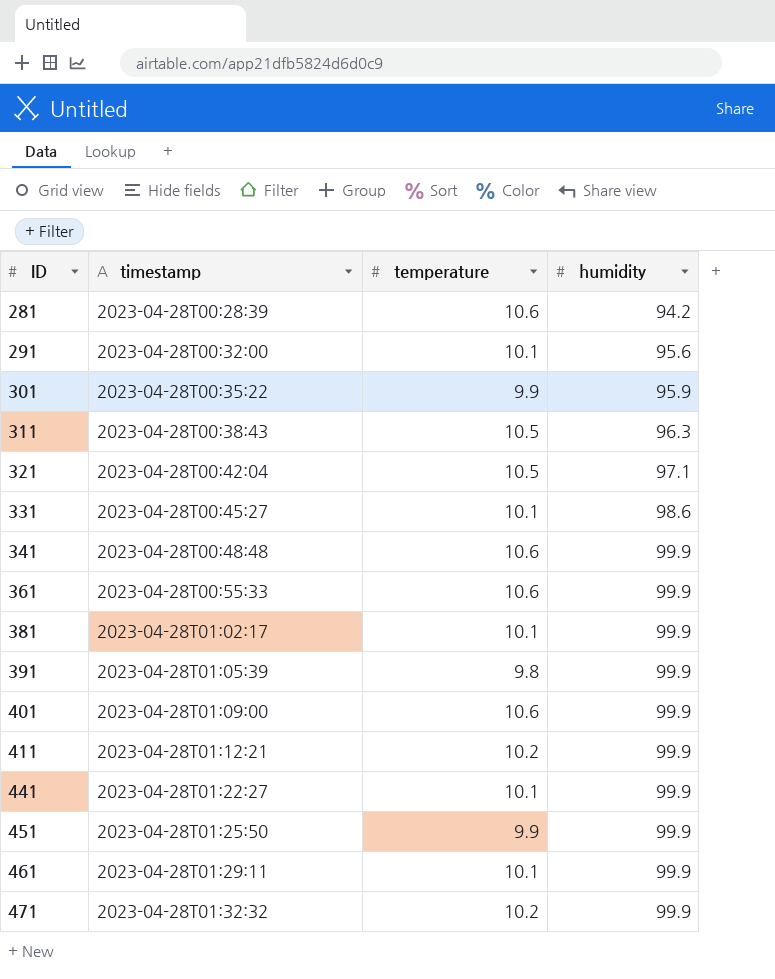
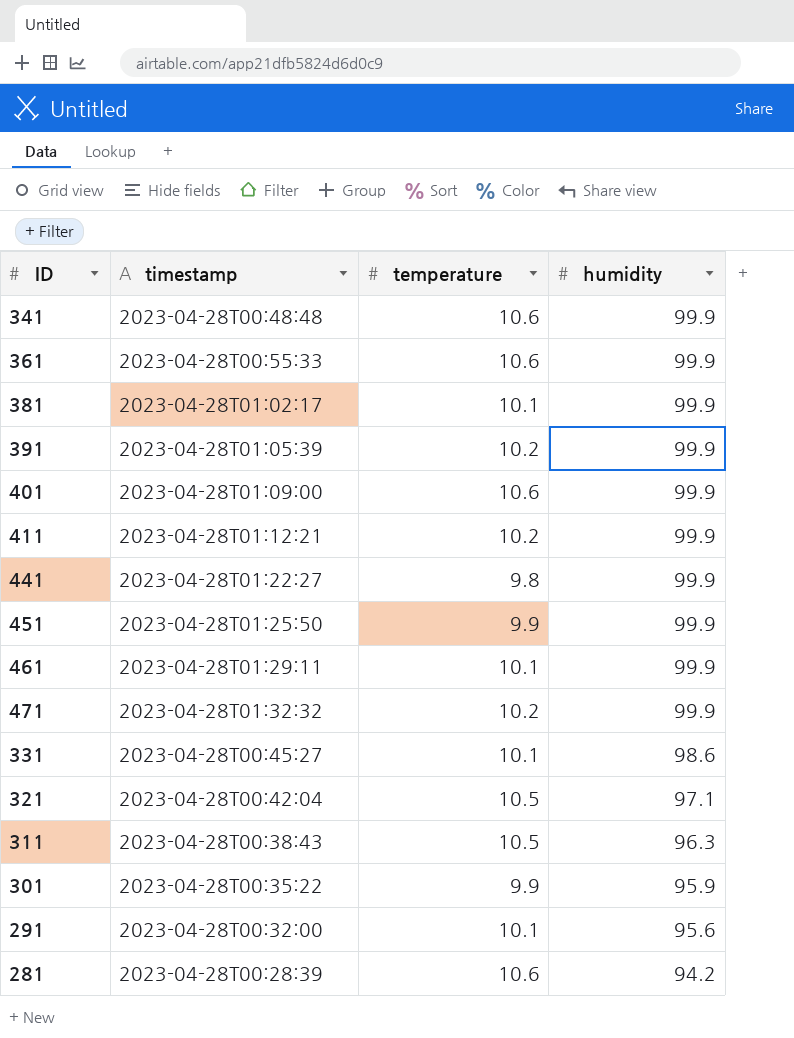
row order: ID ascending -> humidity descending
391 | temperature: 9.8 -> 10.2
441 | temperature: 10.1 -> 9.8

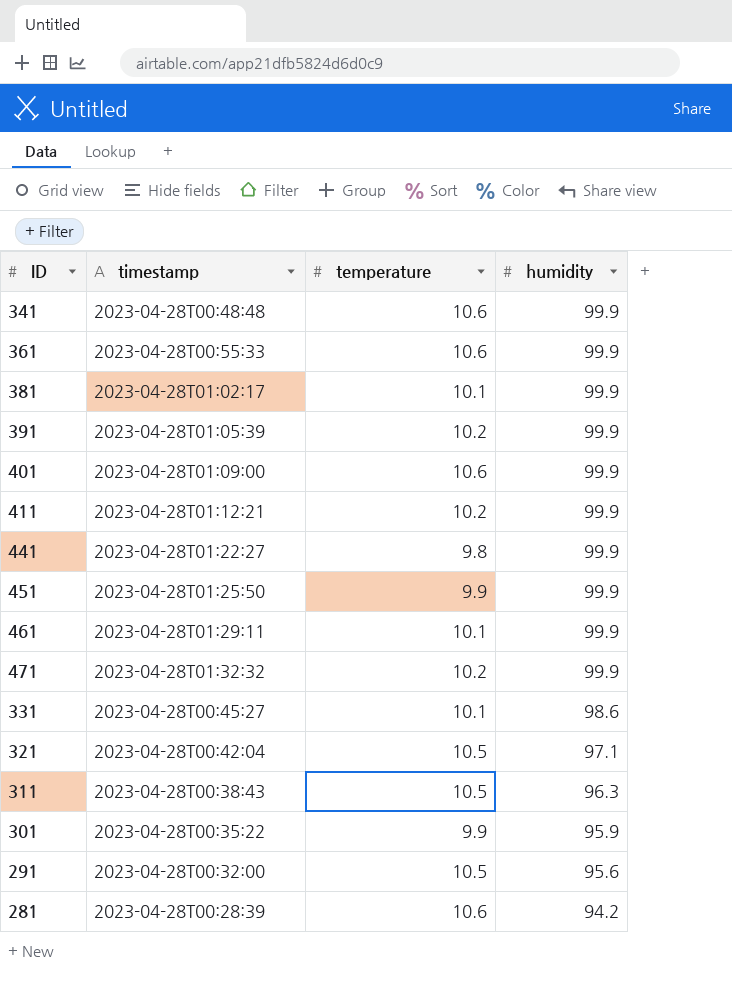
291 | temperature: 10.1 -> 10.5

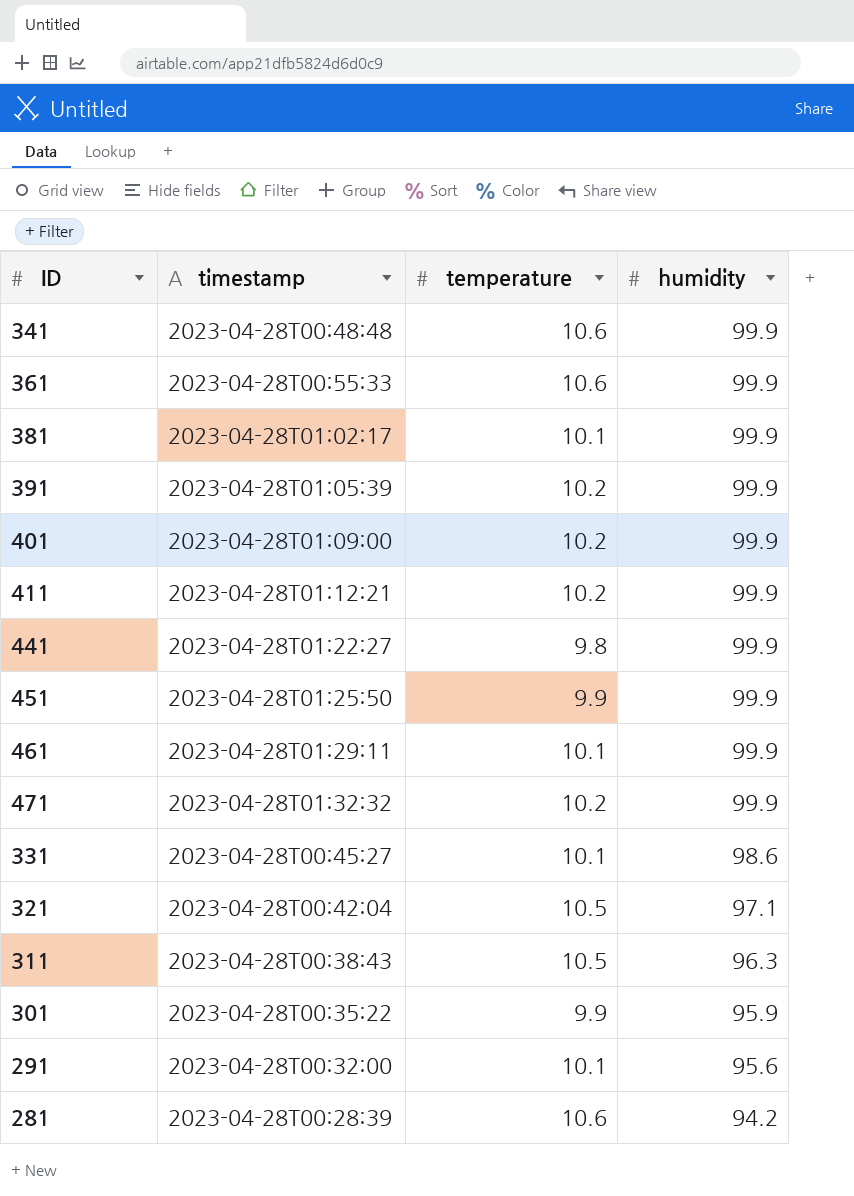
401 | temperature: 10.6 -> 10.2
291 | temperature: 10.5 -> 10.1

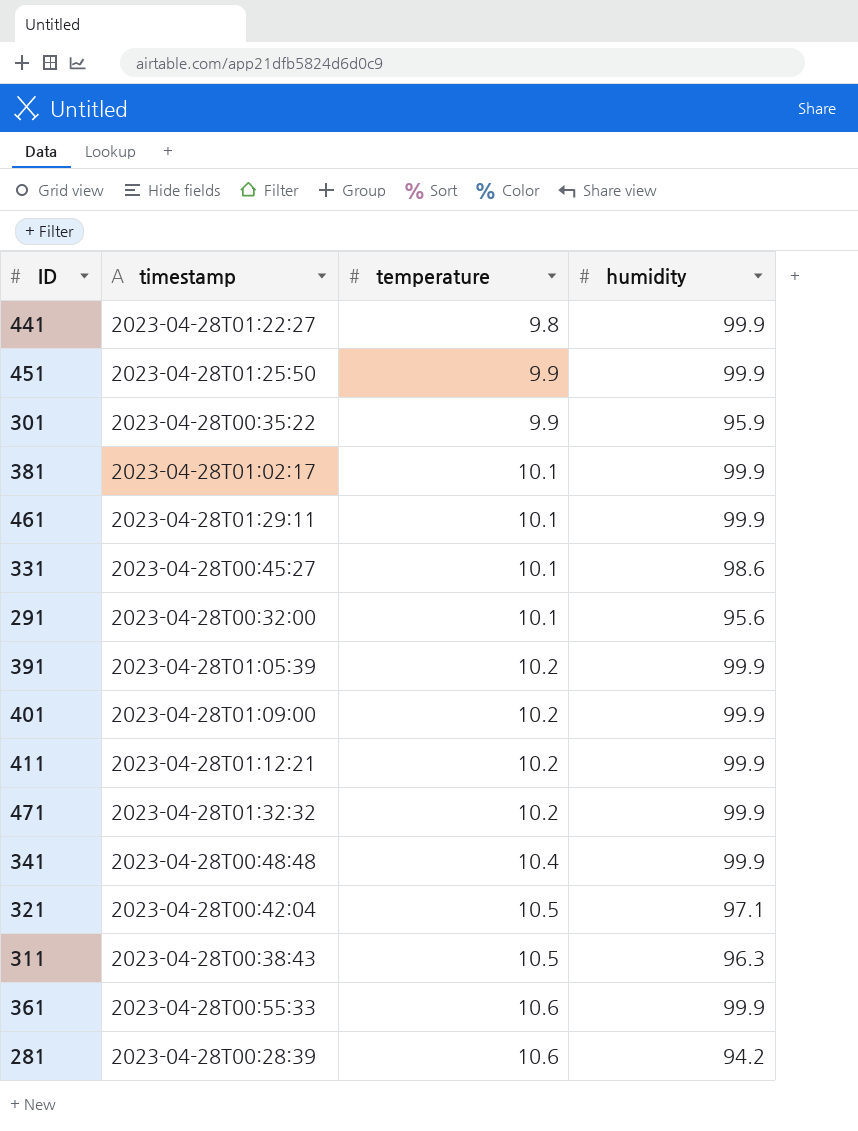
row order: humidity descending -> temperature ascending
341 | temperature: 10.6 -> 10.4

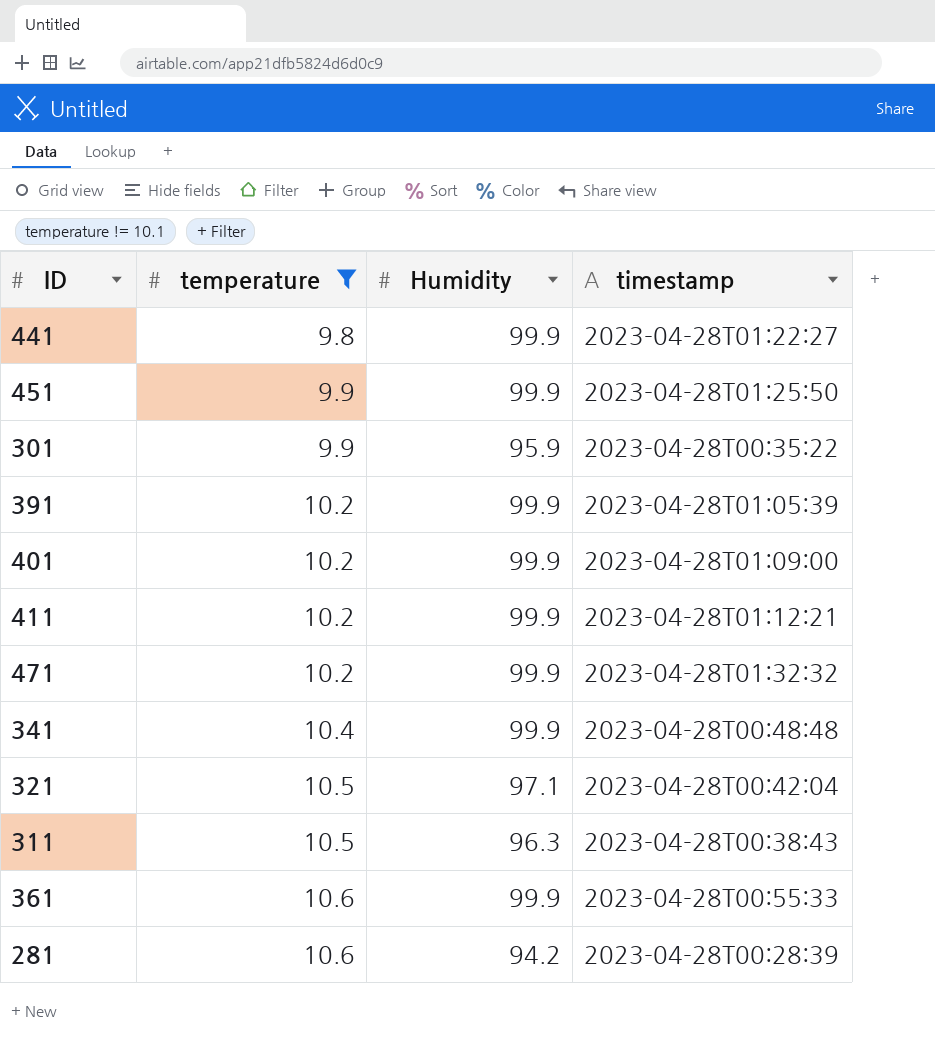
filter: none -> temperature != 10.1
column name: humidity -> Humidity
column timestamp | position: 2 -> 4

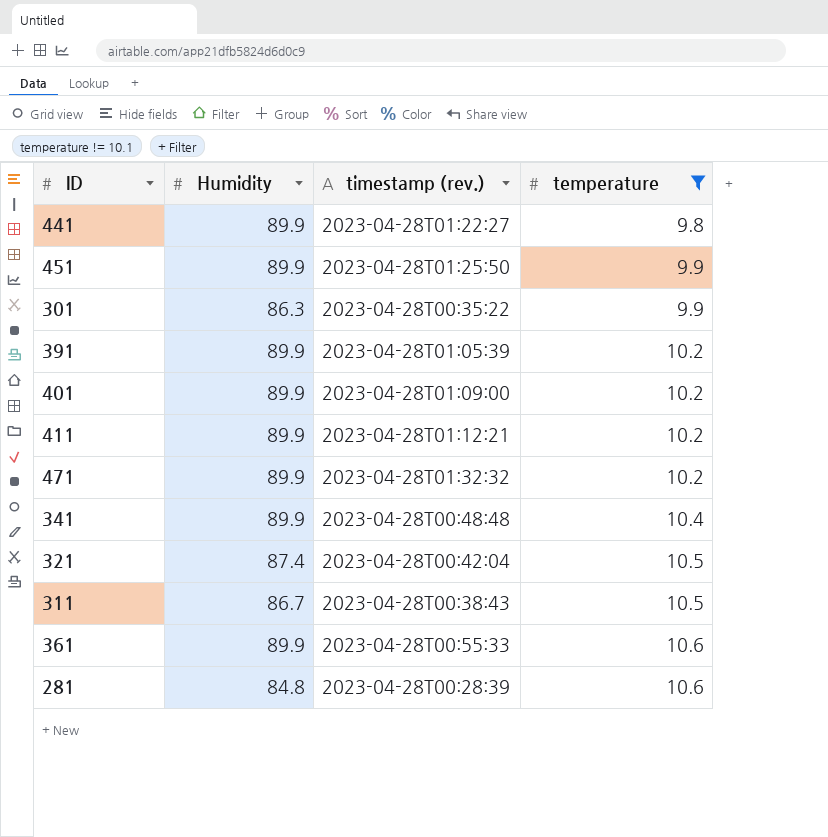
column name: timestamp -> timestamp (rev.)
column temperature | position: 2 -> 4
441 | Humidity: 99.9 -> 89.9
451 | Humidity: 99.9 -> 89.9
301 | Humidity: 95.9 -> 86.3
391 | Humidity: 99.9 -> 89.9
401 | Humidity: 99.9 -> 89.9
411 | Humidity: 99.9 -> 89.9
471 | Humidity: 99.9 -> 89.9
341 | Humidity: 99.9 -> 89.9
321 | Humidity: 97.1 -> 87.4
311 | Humidity: 96.3 -> 86.7
361 | Humidity: 99.9 -> 89.9
281 | Humidity: 94.2 -> 84.8

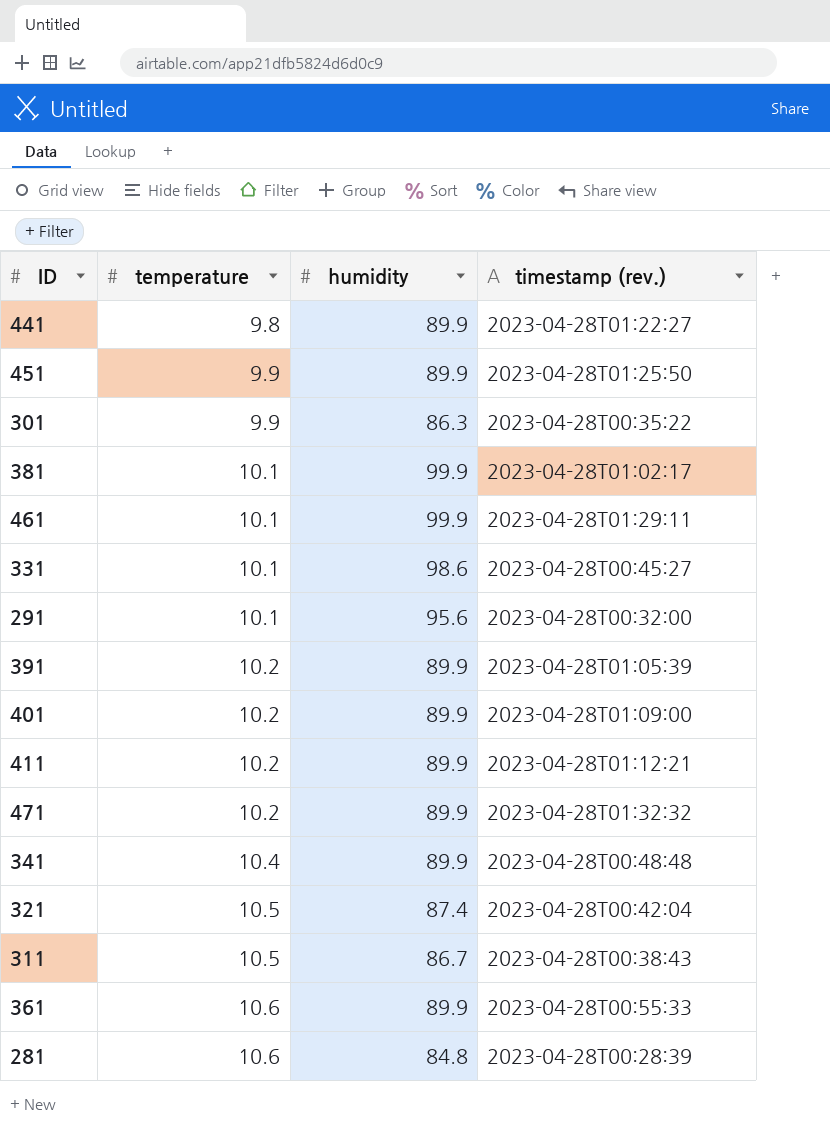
filter: temperature != 10.1 -> none
column temperature | position: 4 -> 2
column name: Humidity -> humidity

